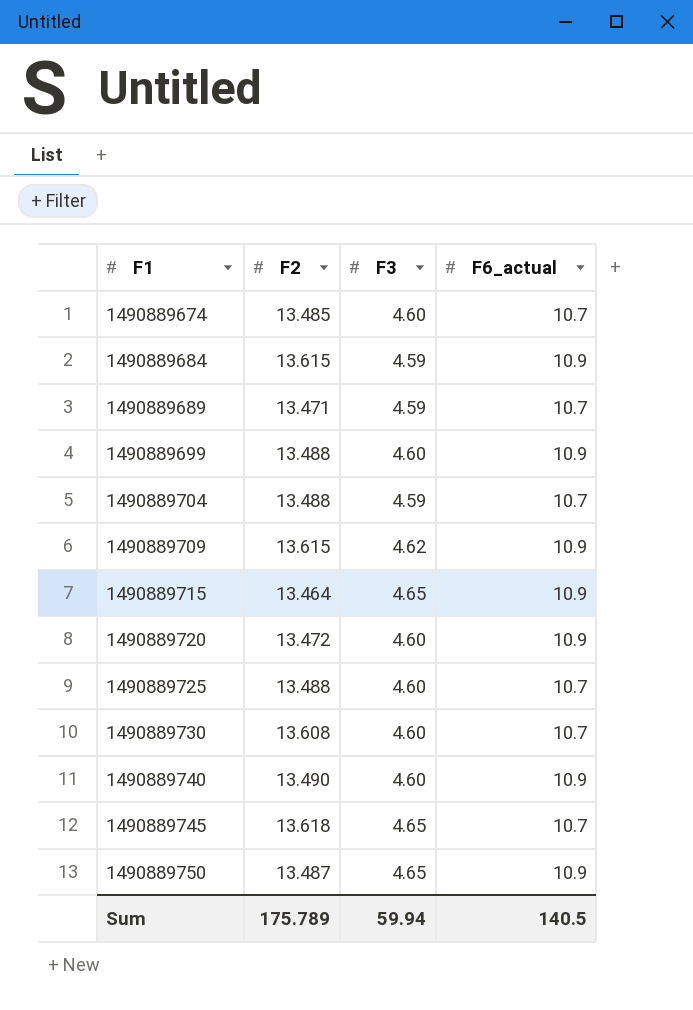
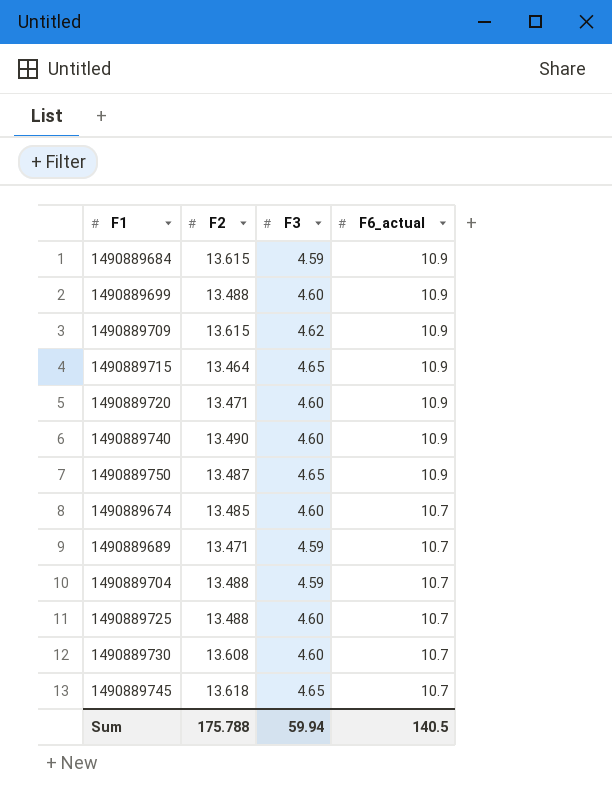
row order: F1 ascending -> F6_actual descending
1490889720 | F2: 13.472 -> 13.471
Sum | F2: 175.789 -> 175.788

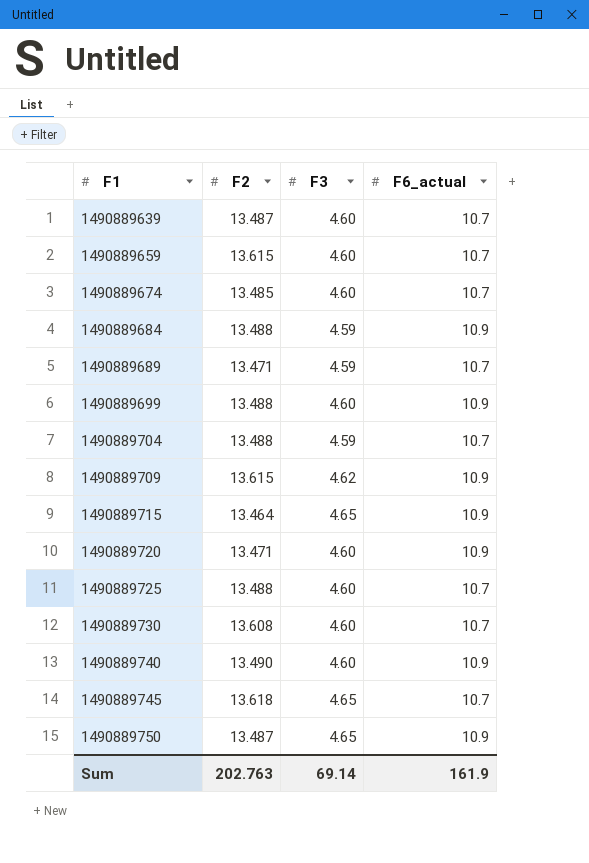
row order: F6_actual descending -> F1 ascending
row 1490889639: none -> 13.487 | 4.60 | 10.7
row 1490889659: none -> 13.615 | 4.60 | 10.7
1490889684 | F2: 13.615 -> 13.488
Sum | F2: 175.788 -> 202.763
Sum | F3: 59.94 -> 69.14
Sum | F6_actual: 140.5 -> 161.9

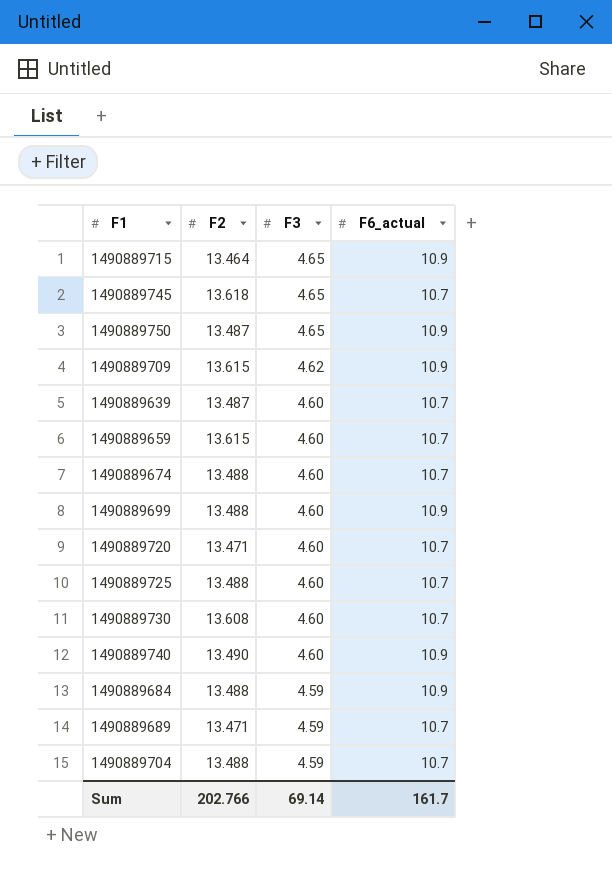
row order: F1 ascending -> F3 descending
1490889674 | F2: 13.485 -> 13.488
1490889720 | F6_actual: 10.9 -> 10.7
Sum | F2: 202.763 -> 202.766
Sum | F6_actual: 161.9 -> 161.7

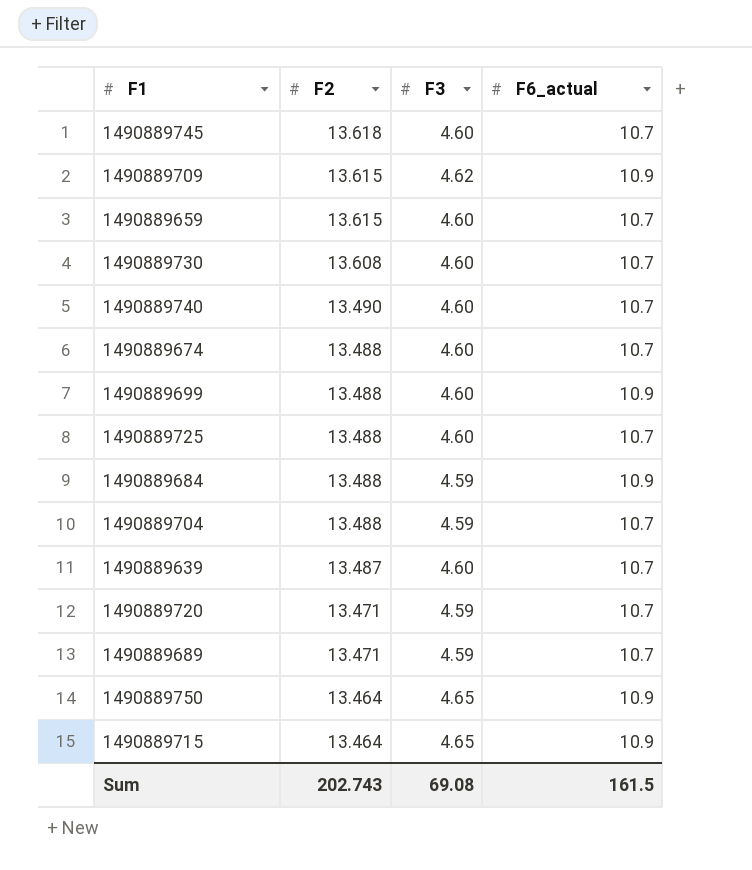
row order: F3 descending -> F2 descending
1490889745 | F3: 4.65 -> 4.60
1490889740 | F6_actual: 10.9 -> 10.7
1490889720 | F3: 4.60 -> 4.59
1490889750 | F2: 13.487 -> 13.464
Sum | F2: 202.766 -> 202.743
Sum | F3: 69.14 -> 69.08
Sum | F6_actual: 161.7 -> 161.5

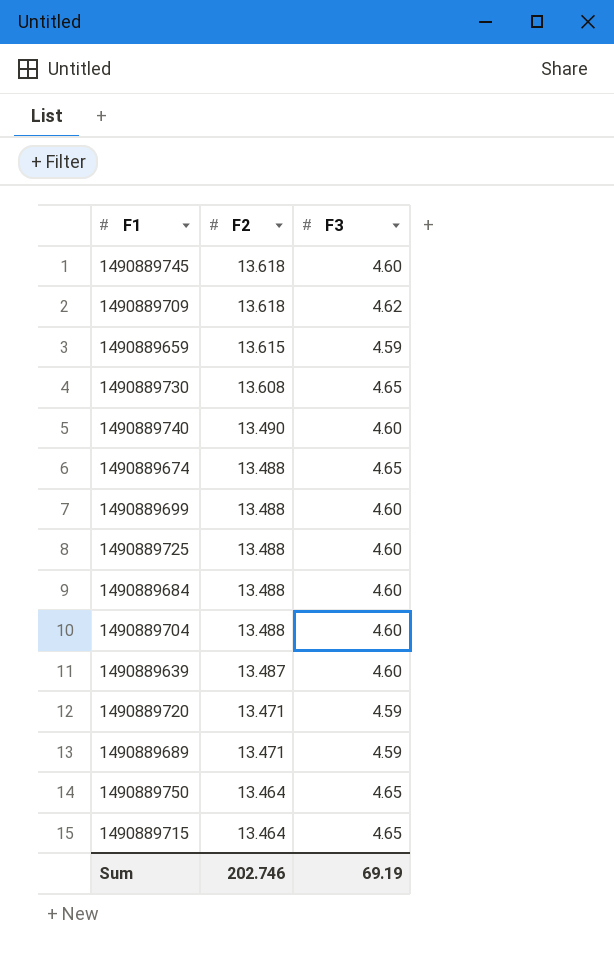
column F6_actual | position: 4 -> none
1490889709 | F2: 13.615 -> 13.618
1490889659 | F3: 4.60 -> 4.59
1490889730 | F3: 4.60 -> 4.65
1490889674 | F3: 4.60 -> 4.65
1490889684 | F3: 4.59 -> 4.60
1490889704 | F3: 4.59 -> 4.60
Sum | F2: 202.743 -> 202.746
Sum | F3: 69.08 -> 69.19

